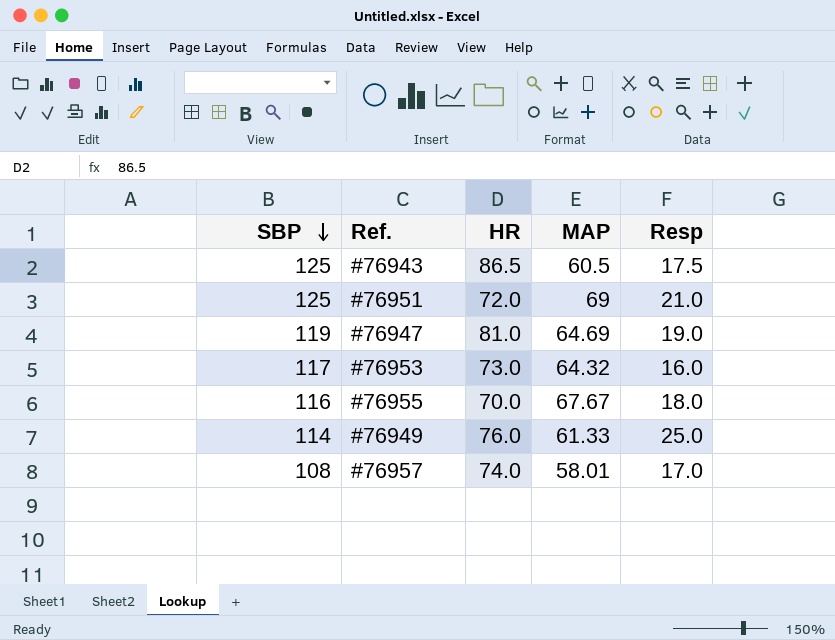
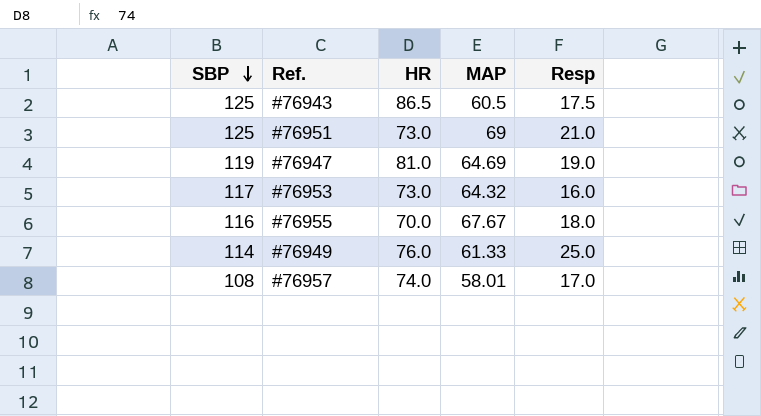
#76951 | HR: 72.0 -> 73.0

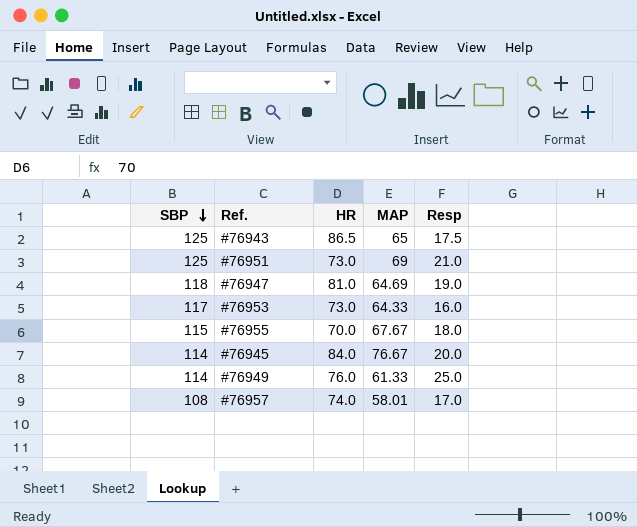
#76943 | MAP: 60.5 -> 65
#76947 | SBP: 119 -> 118
#76953 | MAP: 64.32 -> 64.33
#76955 | SBP: 116 -> 115
row #76945: none -> 114 | 84.0 | 76.67 | 20.0

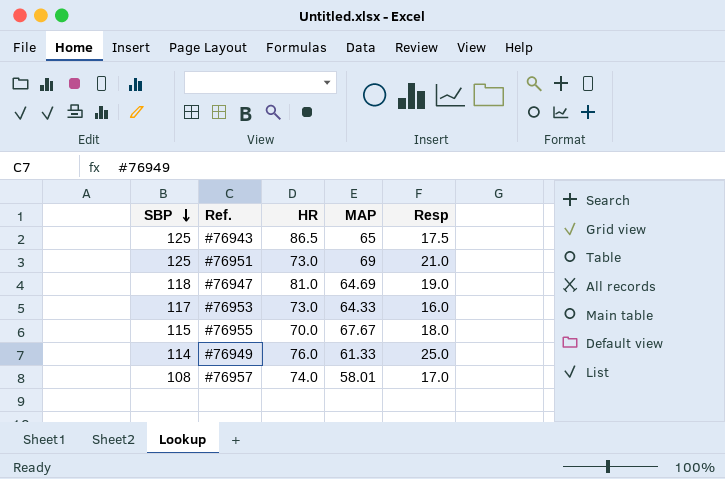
row #76945: 114 | 84.0 | 76.67 | 20.0 -> none

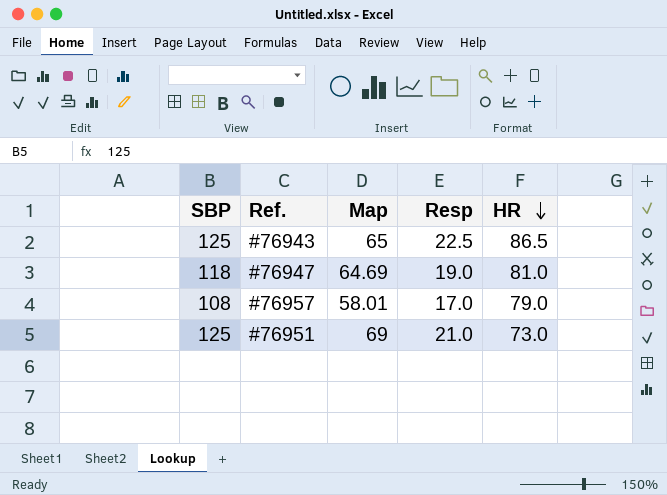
row order: SBP descending -> HR descending
column name: MAP -> Map
column HR | position: 3 -> 5
row #76953: 117 | 73.0 | 64.33 | 16.0 -> none
row #76955: 115 | 70.0 | 67.67 | 18.0 -> none
row #76949: 114 | 76.0 | 61.33 | 25.0 -> none
#76943 | Resp: 17.5 -> 22.5
#76957 | HR: 74.0 -> 79.0

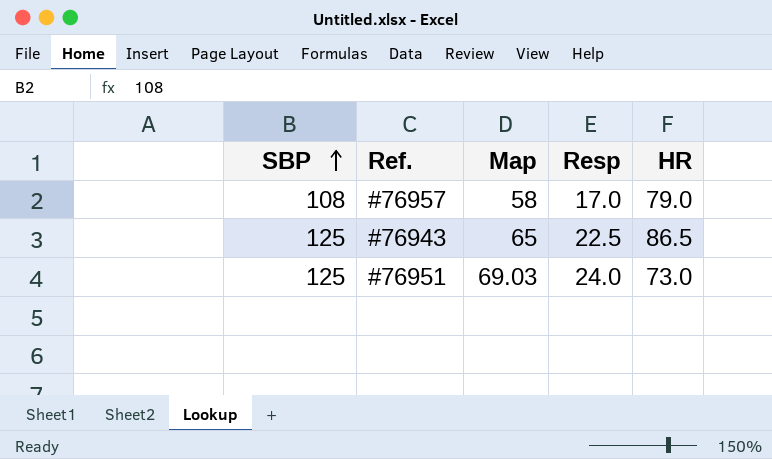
row order: HR descending -> SBP ascending
row #76947: 118 | 64.69 | 19.0 | 81.0 -> none
#76957 | Map: 58.01 -> 58
#76951 | Map: 69 -> 69.03
#76951 | Resp: 21.0 -> 24.0

